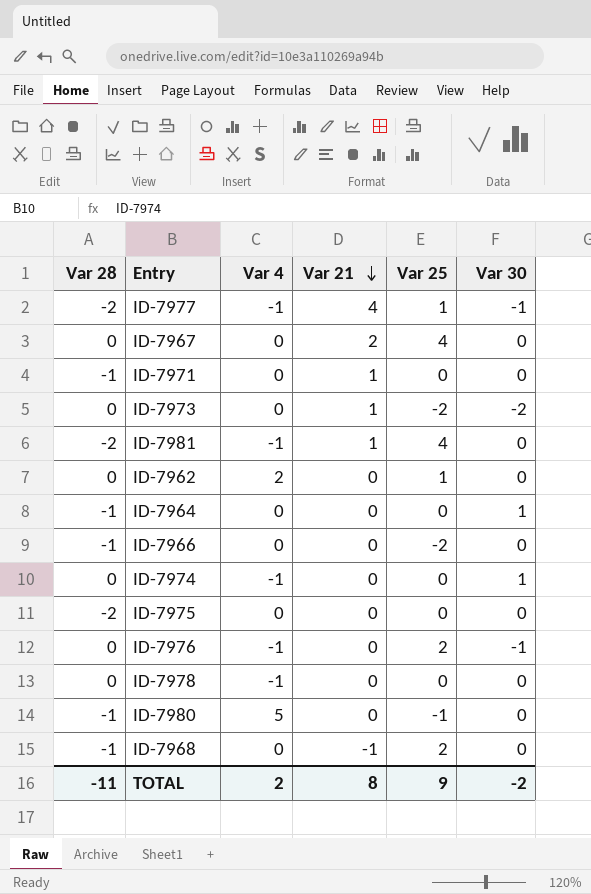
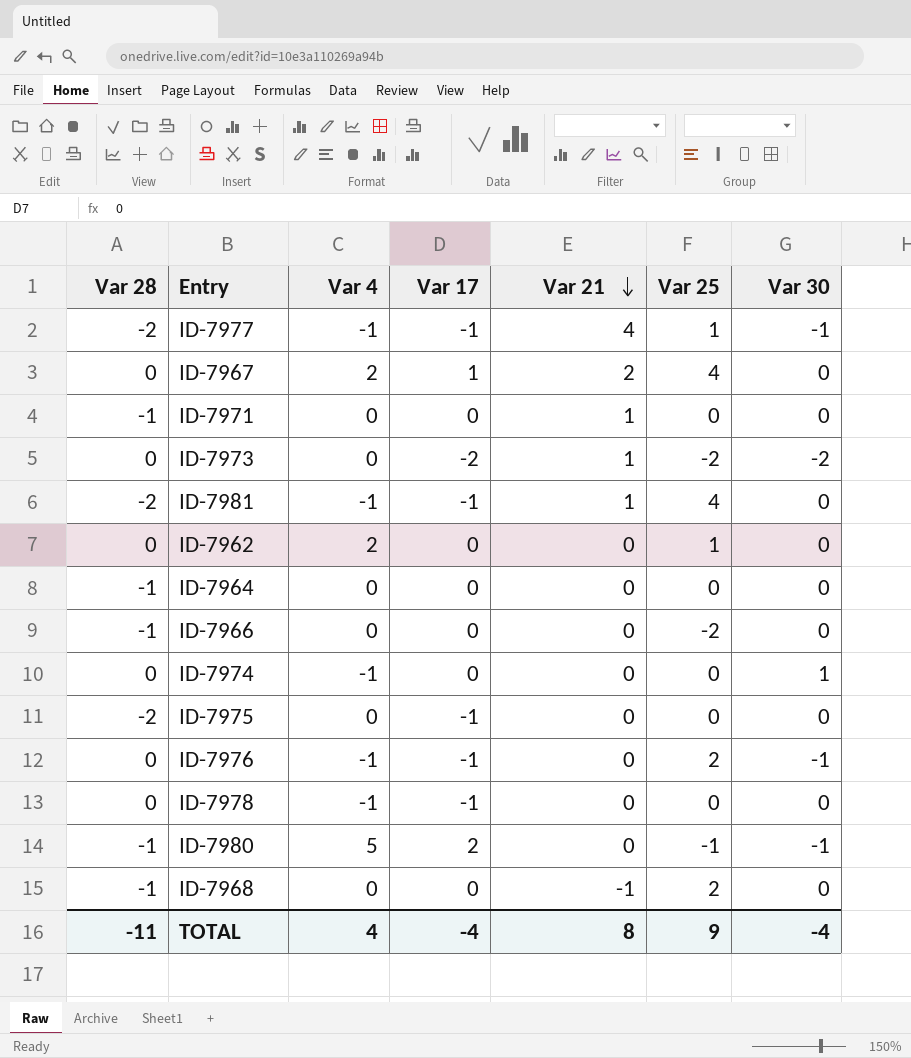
column Var 17 | position: none -> 4
ID-7967 | Var 4: 0 -> 2
ID-7964 | Var 30: 1 -> 0
ID-7980 | Var 30: 0 -> -1
TOTAL | Var 4: 2 -> 4
TOTAL | Var 30: -2 -> -4

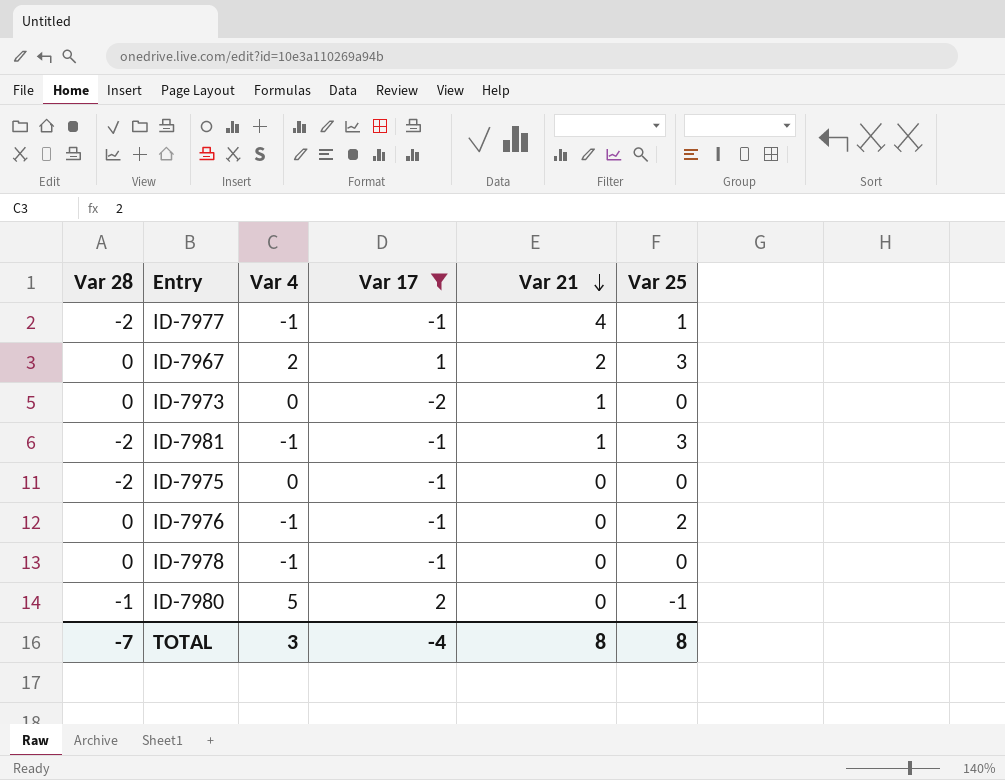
filter: none -> Var 17 != 0
column Var 30 | position: 7 -> none
ID-7967 | Var 25: 4 -> 3
ID-7973 | Var 25: -2 -> 0
ID-7981 | Var 25: 4 -> 3
TOTAL | Var 28: -11 -> -7
TOTAL | Var 4: 4 -> 3
TOTAL | Var 25: 9 -> 8

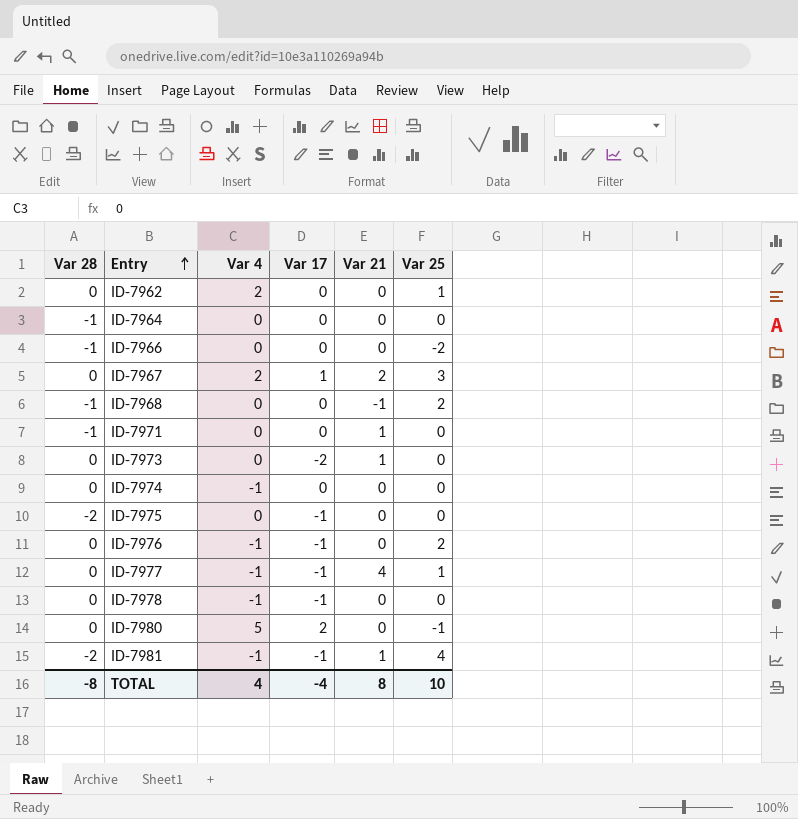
filter: Var 17 != 0 -> none
row order: Var 21 descending -> Entry ascending
ID-7977 | Var 28: -2 -> 0
ID-7980 | Var 28: -1 -> 0
ID-7981 | Var 25: 3 -> 4
TOTAL | Var 28: -7 -> -8
TOTAL | Var 4: 3 -> 4
TOTAL | Var 25: 8 -> 10

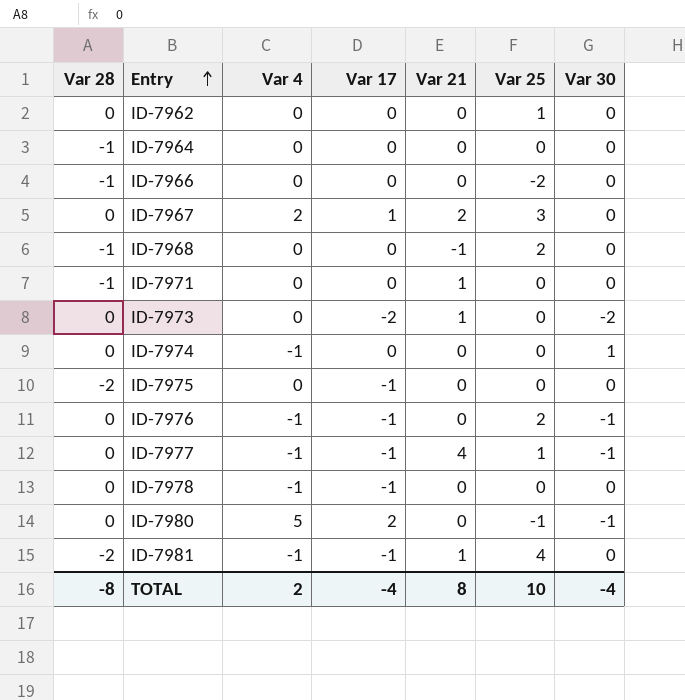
column Var 30 | position: none -> 7
ID-7962 | Var 4: 2 -> 0
TOTAL | Var 4: 4 -> 2

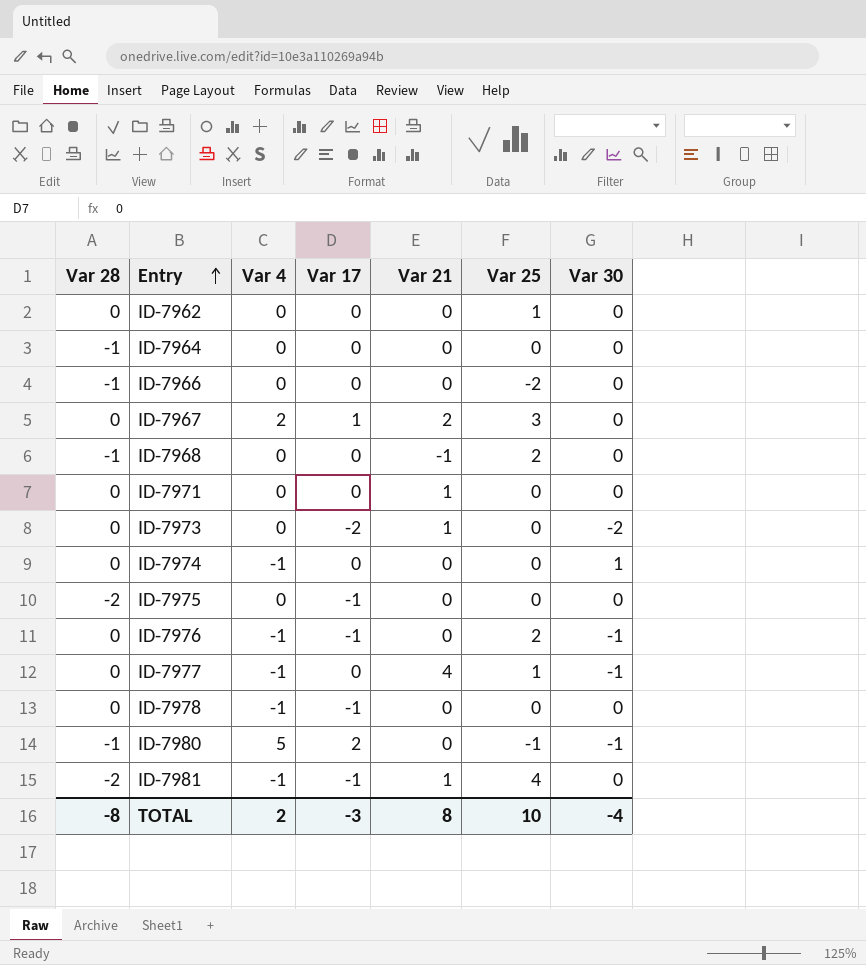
ID-7971 | Var 28: -1 -> 0
ID-7977 | Var 17: -1 -> 0
ID-7980 | Var 28: 0 -> -1
TOTAL | Var 17: -4 -> -3

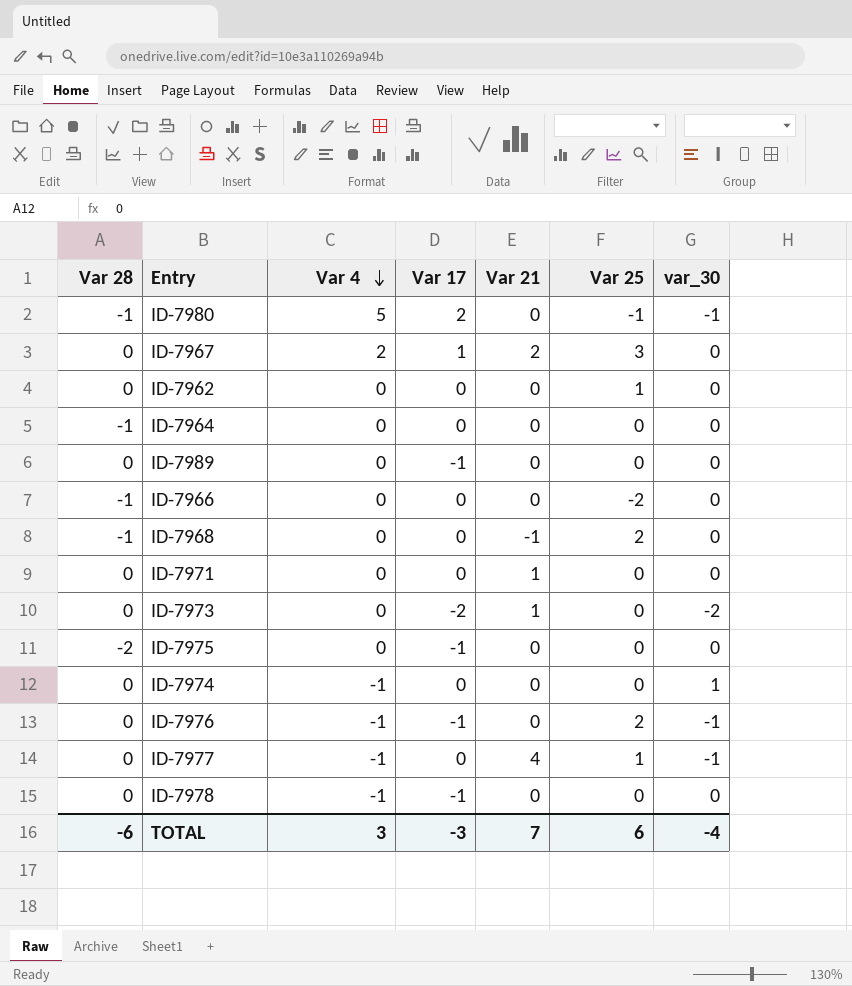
row order: Entry ascending -> Var 4 descending
column name: Var 30 -> var_30
row ID-7981: -2 | -1 | -1 | 1 | 4 | 0 -> none
row ID-7989: none -> 0 | 0 | -1 | 0 | 0 | 0
TOTAL | Var 28: -8 -> -6
TOTAL | Var 4: 2 -> 3
TOTAL | Var 21: 8 -> 7
TOTAL | Var 25: 10 -> 6

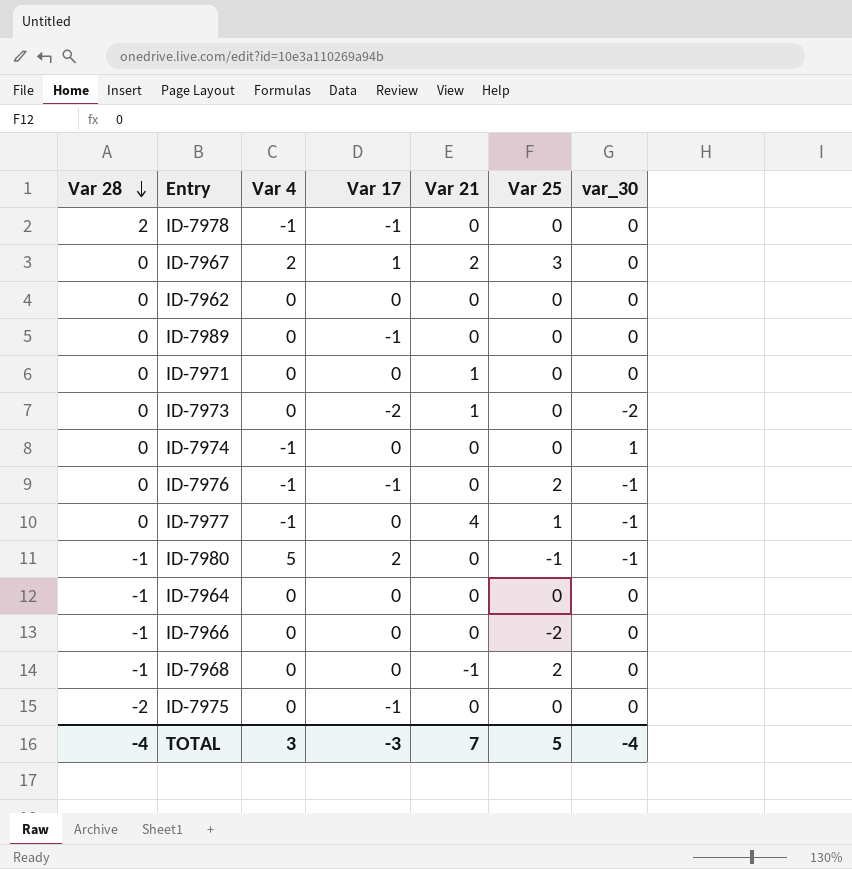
row order: Var 4 descending -> Var 28 descending
ID-7978 | Var 28: 0 -> 2
ID-7962 | Var 25: 1 -> 0
TOTAL | Var 28: -6 -> -4
TOTAL | Var 25: 6 -> 5

